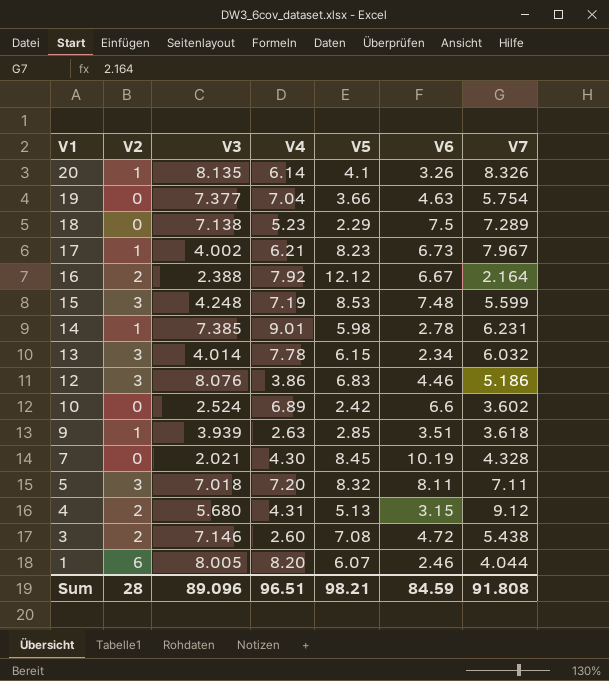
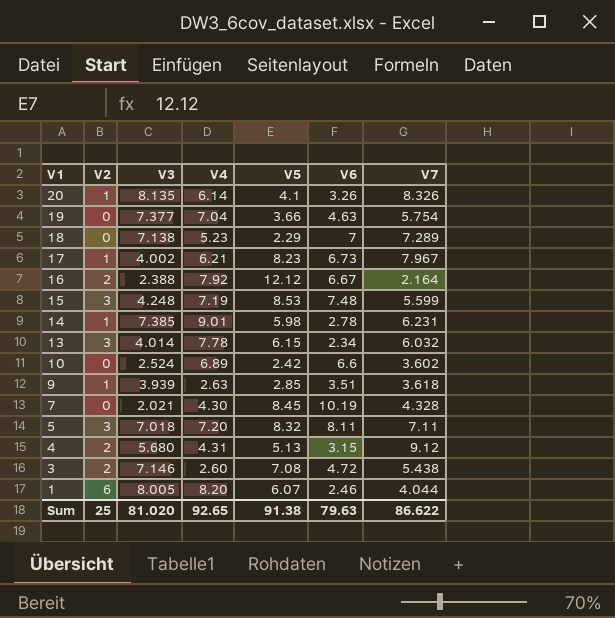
row 12: 3 | 8.076 | 3.86 | 6.83 | 4.46 | 5.186 -> none
18 | V6: 7.5 -> 7
Sum | V2: 28 -> 25
Sum | V3: 89.096 -> 81.020
Sum | V4: 96.51 -> 92.65
Sum | V5: 98.21 -> 91.38
Sum | V6: 84.59 -> 79.63
Sum | V7: 91.808 -> 86.622

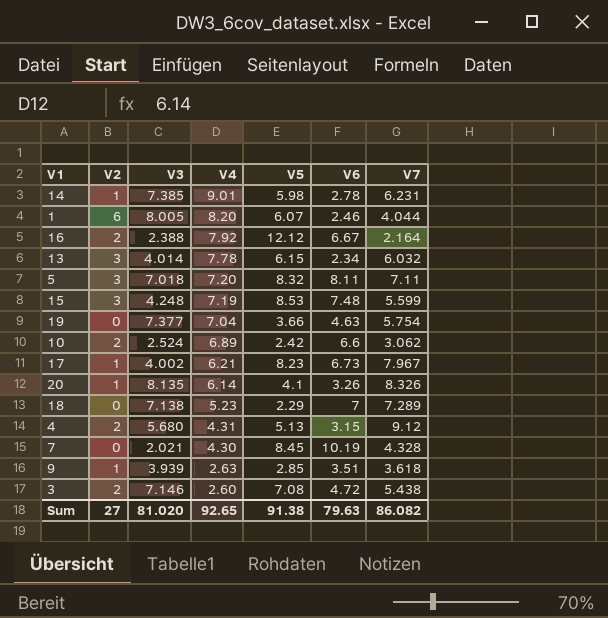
row order: V1 descending -> V4 descending
10 | V2: 0 -> 2
10 | V7: 3.602 -> 3.062
Sum | V2: 25 -> 27
Sum | V7: 86.622 -> 86.082

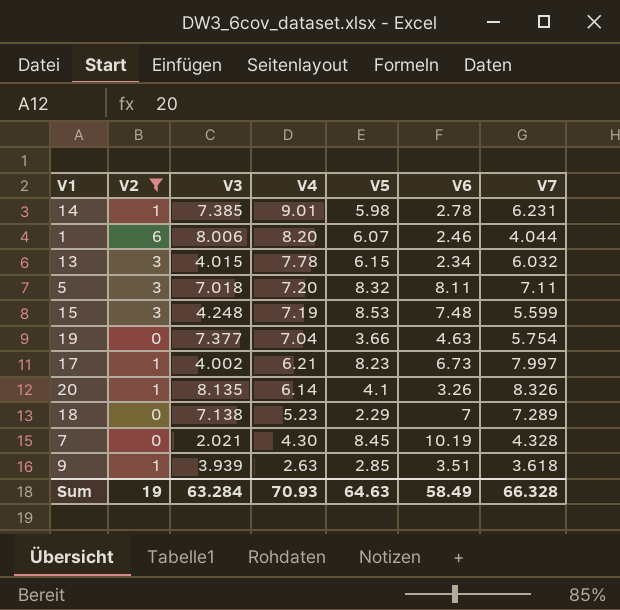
filter: none -> V2 != 2
1 | V3: 8.005 -> 8.006
13 | V3: 4.014 -> 4.015
17 | V7: 7.967 -> 7.997
Sum | V2: 27 -> 19
Sum | V3: 81.020 -> 63.284
Sum | V4: 92.65 -> 70.93
Sum | V5: 91.38 -> 64.63
Sum | V6: 79.63 -> 58.49
Sum | V7: 86.082 -> 66.328

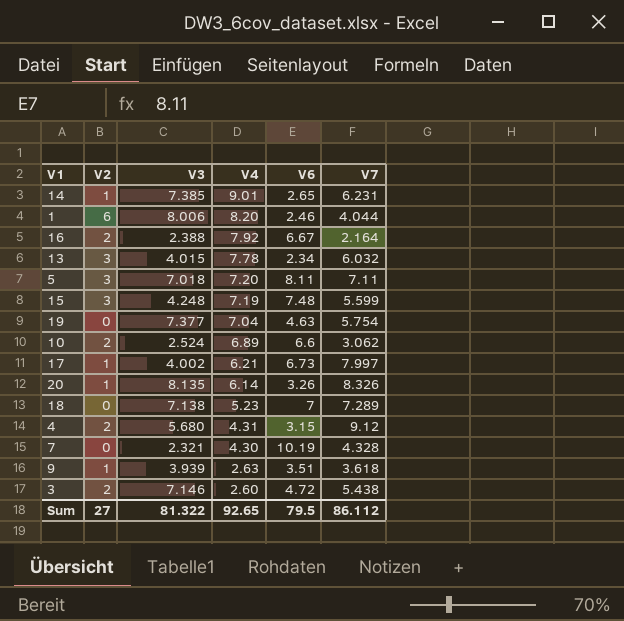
filter: V2 != 2 -> none
column V5 | position: 5 -> none
14 | V6: 2.78 -> 2.65
7 | V3: 2.021 -> 2.321
Sum | V2: 19 -> 27
Sum | V3: 63.284 -> 81.322
Sum | V4: 70.93 -> 92.65
Sum | V6: 58.49 -> 79.5
Sum | V7: 66.328 -> 86.112

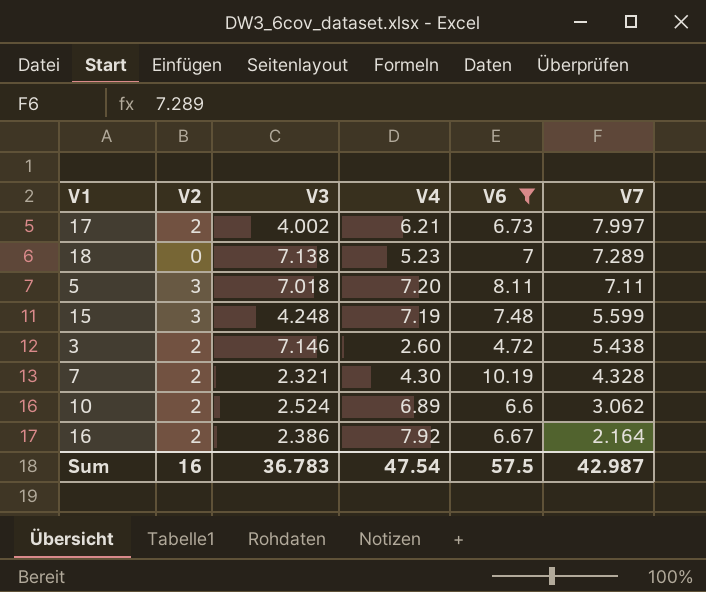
filter: none -> V6 >= 4.72
row order: V4 descending -> V7 descending
17 | V2: 1 -> 2
7 | V2: 0 -> 2
16 | V3: 2.388 -> 2.386
Sum | V2: 27 -> 16
Sum | V3: 81.322 -> 36.783
Sum | V4: 92.65 -> 47.54
Sum | V6: 79.5 -> 57.5
Sum | V7: 86.112 -> 42.987

